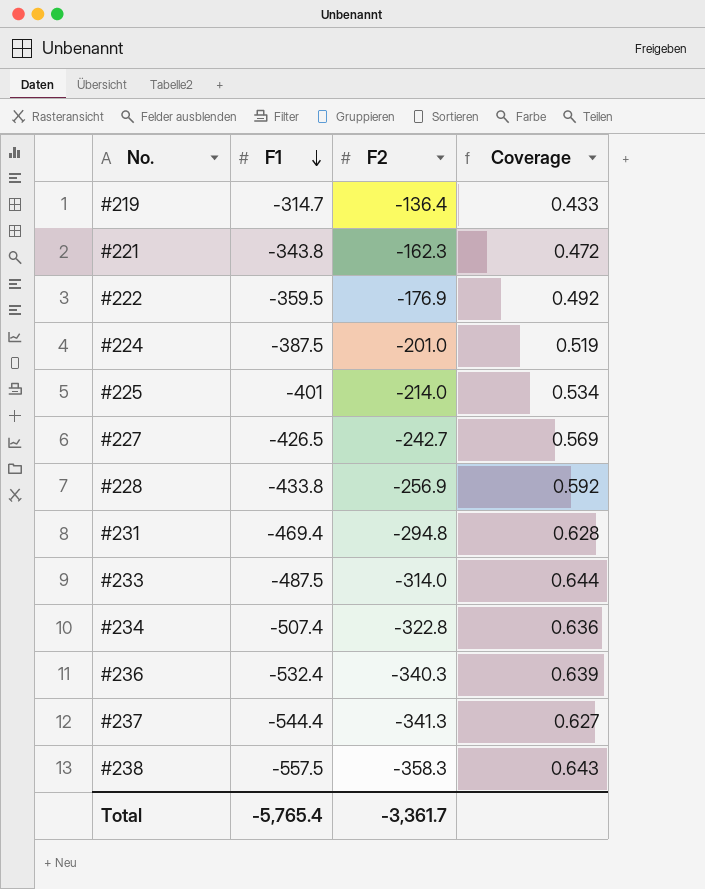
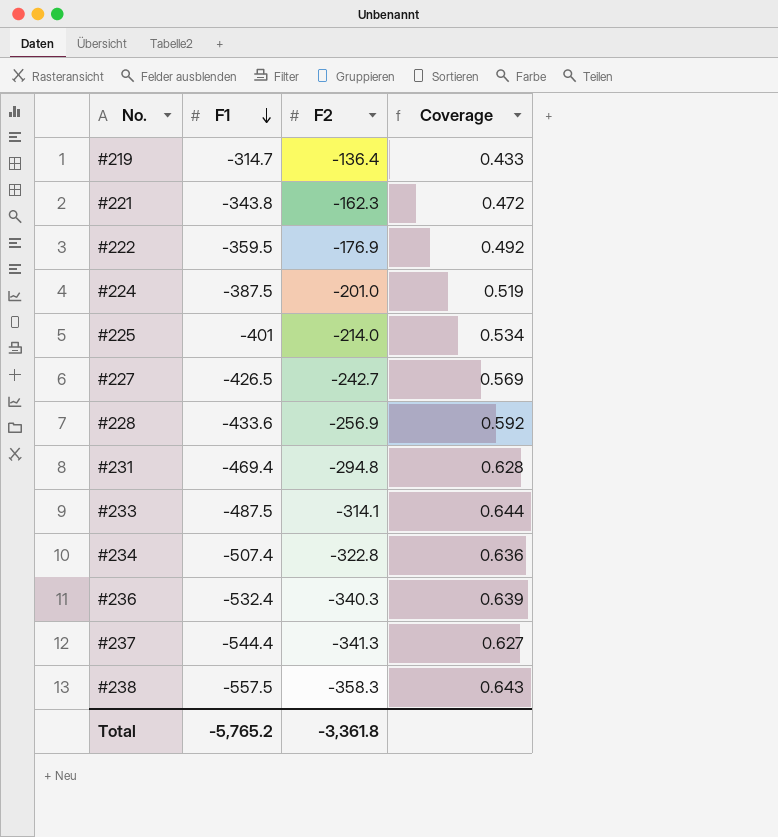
#228 | F1: -433.8 -> -433.6
#233 | F2: -314.0 -> -314.1
Total | F1: -5,765.4 -> -5,765.2
Total | F2: -3,361.7 -> -3,361.8

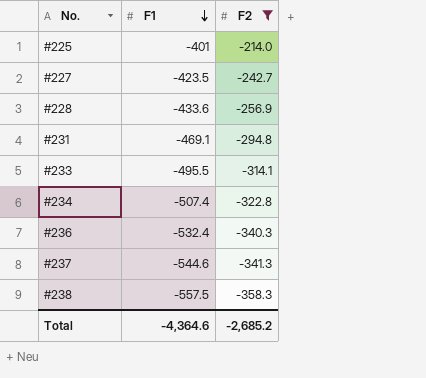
filter: none -> F2 <= -214.0
column Coverage | formula: [F2] / [F1] -> none
#227 | F1: -426.5 -> -423.5
#231 | F1: -469.4 -> -469.1
#233 | F1: -487.5 -> -495.5
#237 | F1: -544.4 -> -544.6
Total | F1: -5,765.2 -> -4,364.6
Total | F2: -3,361.8 -> -2,685.2

